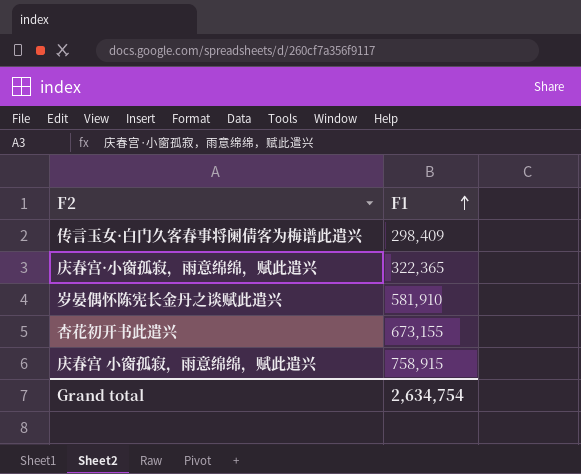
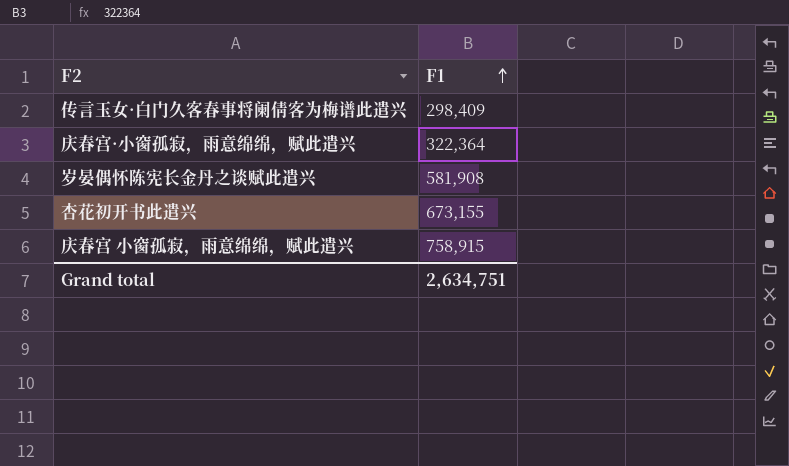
庆春宫·小窗孤寂，雨意绵绵，赋此遣兴 | F1: 322,365 -> 322,364
岁晏偶怀陈宪长金丹之谈赋此遣兴 | F1: 581,910 -> 581,908
Grand total | F1: 2,634,754 -> 2,634,751

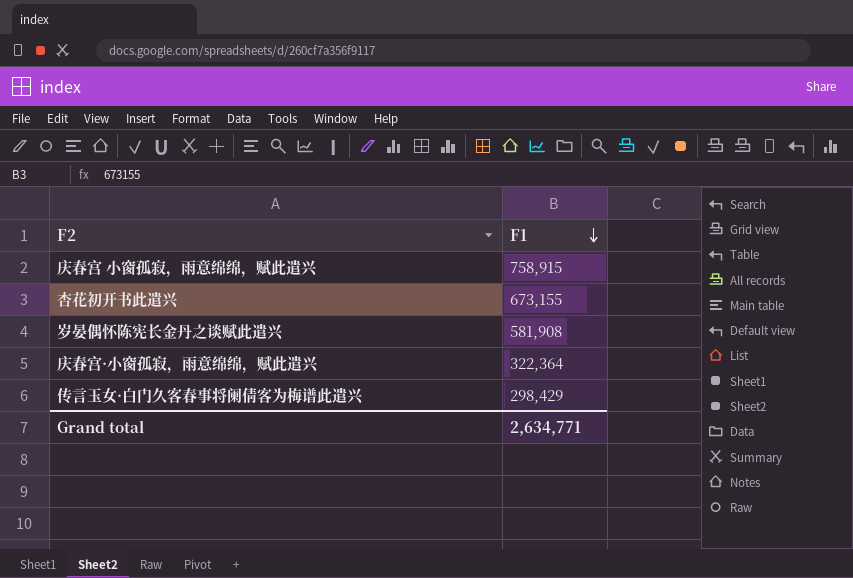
row order: F1 ascending -> F1 descending
传言玉女·白门久客春事将阑倩客为梅谱此遣兴 | F1: 298,409 -> 298,429
Grand total | F1: 2,634,751 -> 2,634,771

